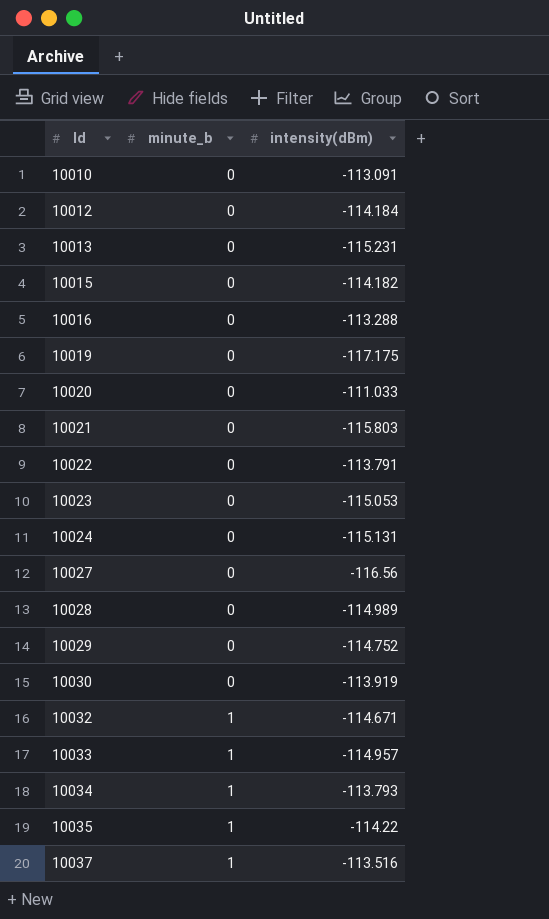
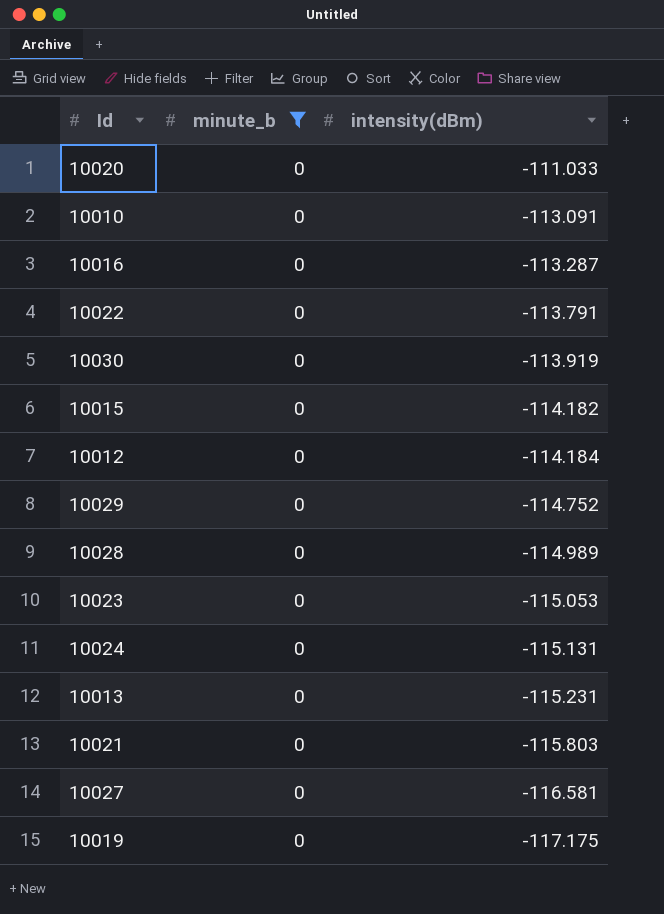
filter: none -> minute_b = 0
row order: Id ascending -> intensity(dBm) descending
10016 | intensity(dBm): -113.288 -> -113.287
10027 | intensity(dBm): -116.56 -> -116.581

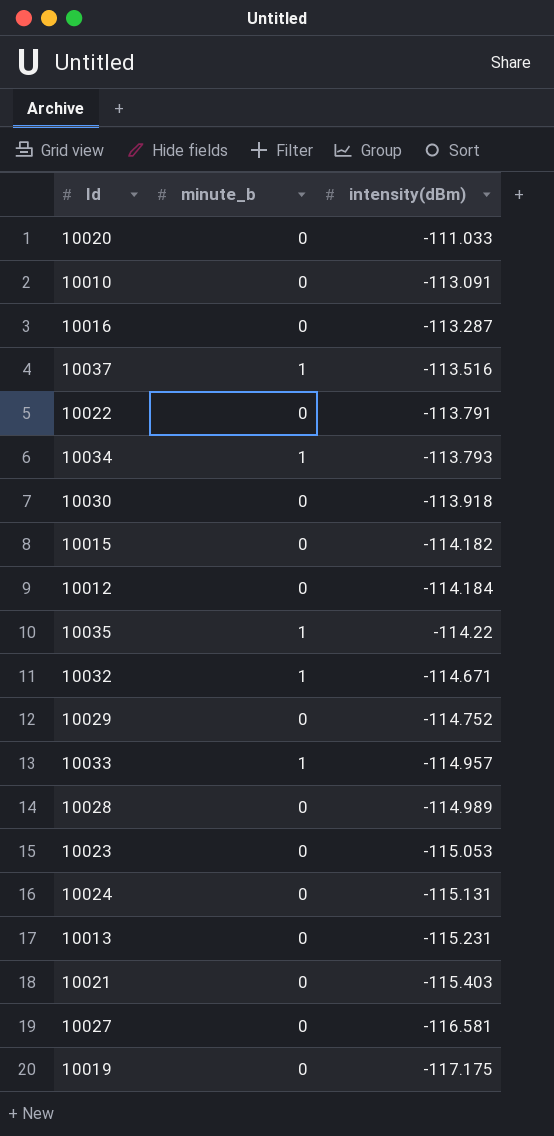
filter: minute_b = 0 -> none
10030 | intensity(dBm): -113.919 -> -113.918
10021 | intensity(dBm): -115.803 -> -115.403

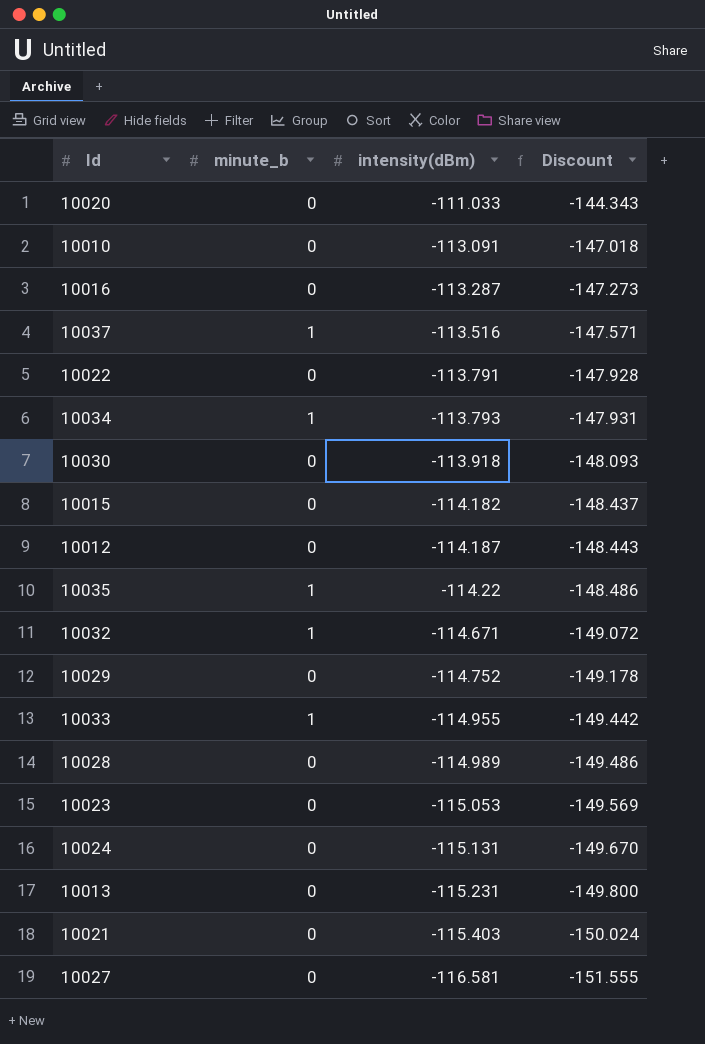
column Discount | formula: none -> [intensity(dBm)] * 1.3
row 10019: 0 | -117.175 -> none
10012 | intensity(dBm): -114.184 -> -114.187
10033 | intensity(dBm): -114.957 -> -114.955

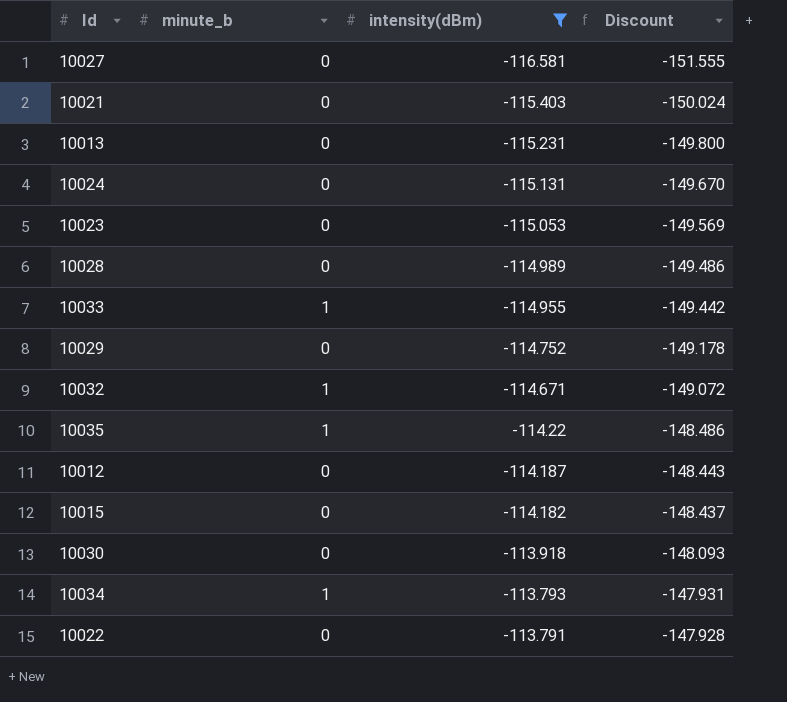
filter: none -> intensity(dBm) <= -113.791
row order: intensity(dBm) descending -> intensity(dBm) ascending

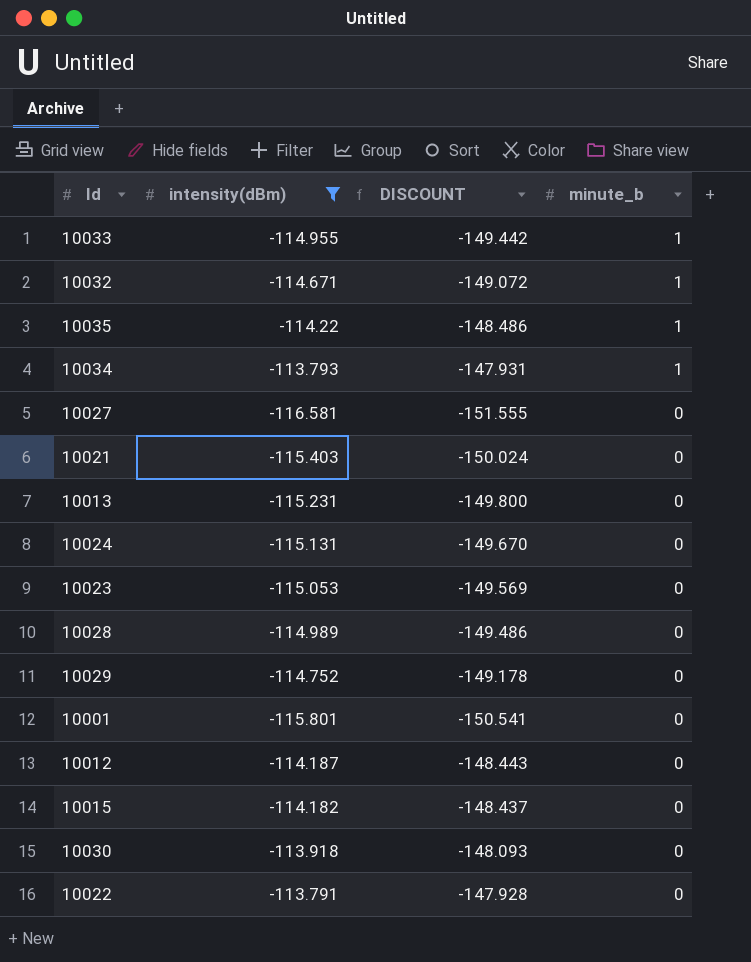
row order: intensity(dBm) ascending -> minute_b descending
column name: Discount -> DISCOUNT
column minute_b | position: 2 -> 4
row 10001: none -> -115.801 | -150.541 | 0

